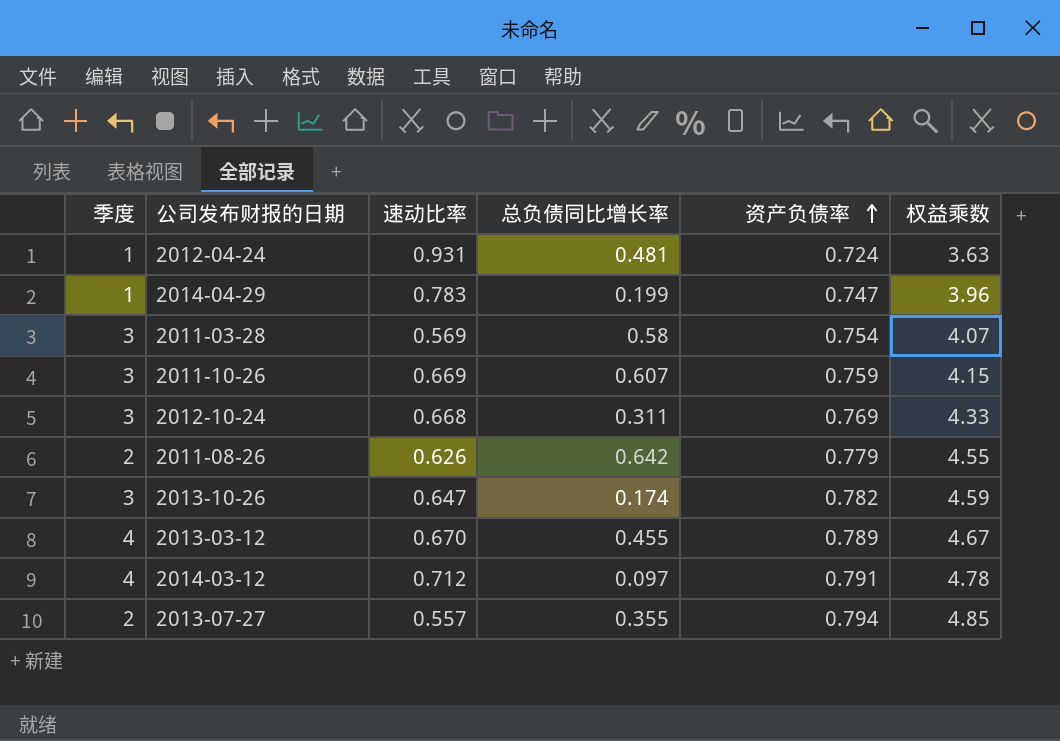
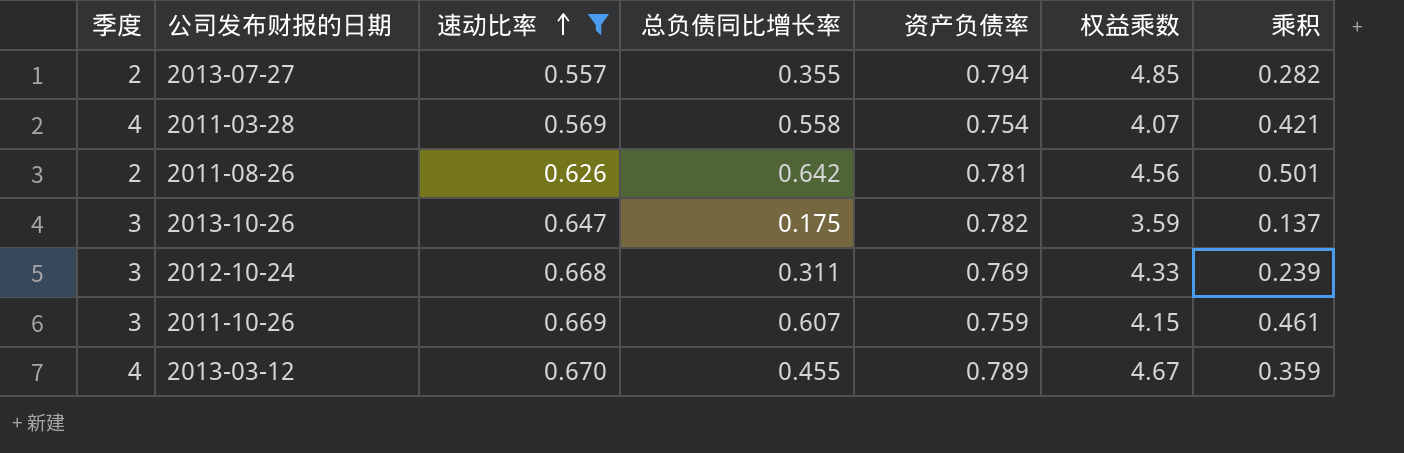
filter: none -> 速动比率 <= 0.670
row order: 资产负债率 ascending -> 速动比率 ascending
column 乘积 | formula: none -> [总负债同比增长率] * [资产负债率]
2011-03-28 | 季度: 3 -> 4
2011-03-28 | 总负债同比增长率: 0.58 -> 0.558
2011-08-26 | 资产负债率: 0.779 -> 0.781
2011-08-26 | 权益乘数: 4.55 -> 4.56
2013-10-26 | 总负债同比增长率: 0.174 -> 0.175
2013-10-26 | 权益乘数: 4.59 -> 3.59

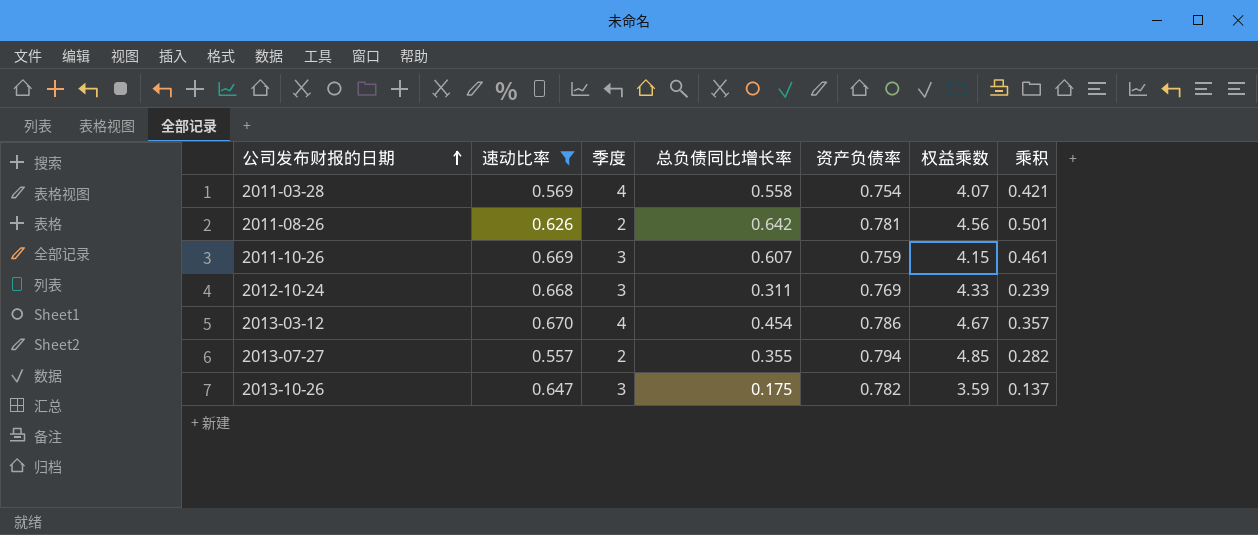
row order: 速动比率 ascending -> 公司发布财报的日期 ascending
column 季度 | position: 1 -> 3
2013-03-12 | 总负债同比增长率: 0.455 -> 0.454
2013-03-12 | 资产负债率: 0.789 -> 0.786
2013-03-12 | 乘积: 0.359 -> 0.357

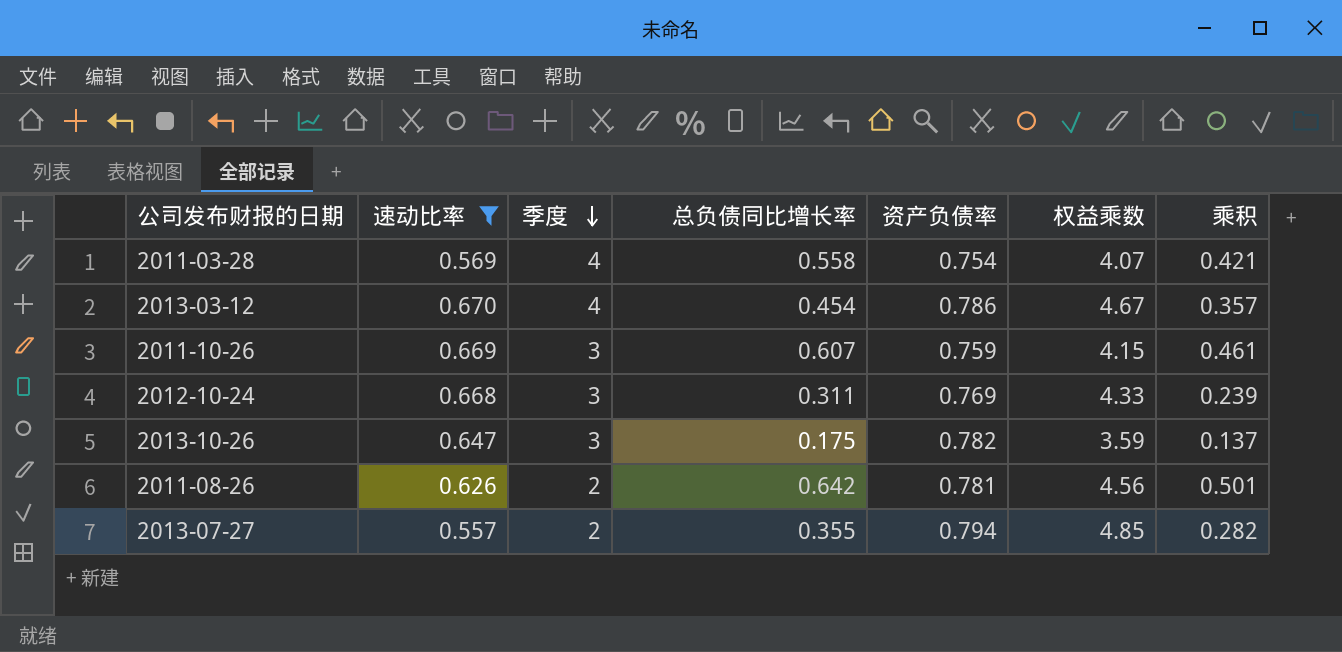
row order: 公司发布财报的日期 ascending -> 季度 descending

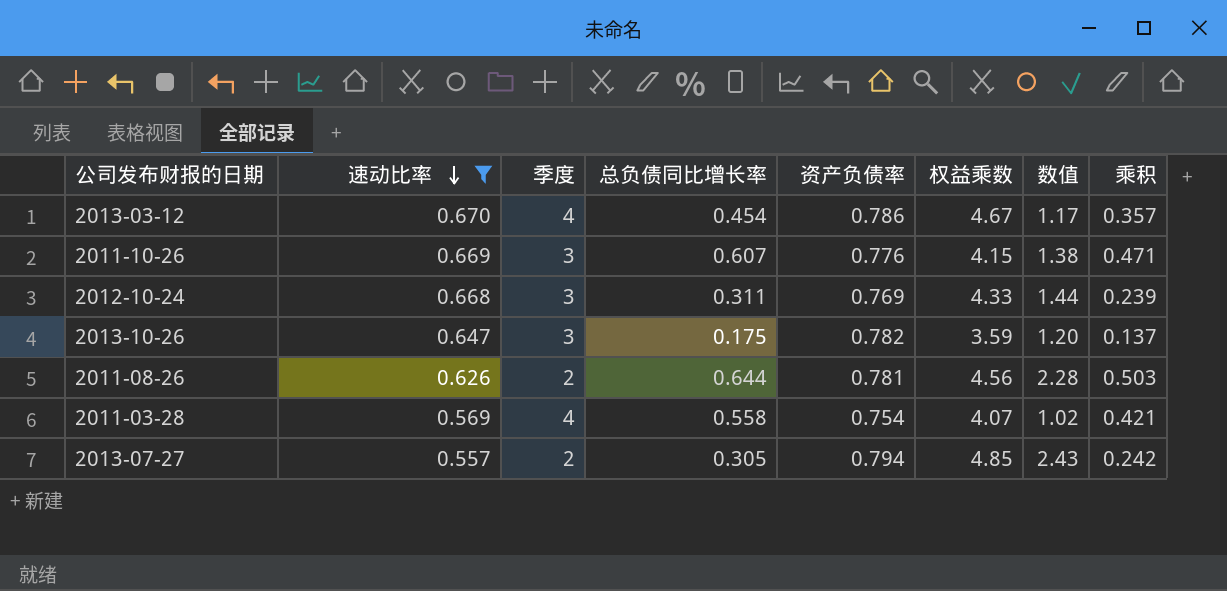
row order: 季度 descending -> 速动比率 descending
column 数值 | formula: none -> [权益乘数] / [季度]
2011-10-26 | 资产负债率: 0.759 -> 0.776
2011-10-26 | 乘积: 0.461 -> 0.471
2011-08-26 | 总负债同比增长率: 0.642 -> 0.644
2011-08-26 | 乘积: 0.501 -> 0.503
2013-07-27 | 总负债同比增长率: 0.355 -> 0.305
2013-07-27 | 乘积: 0.282 -> 0.242

